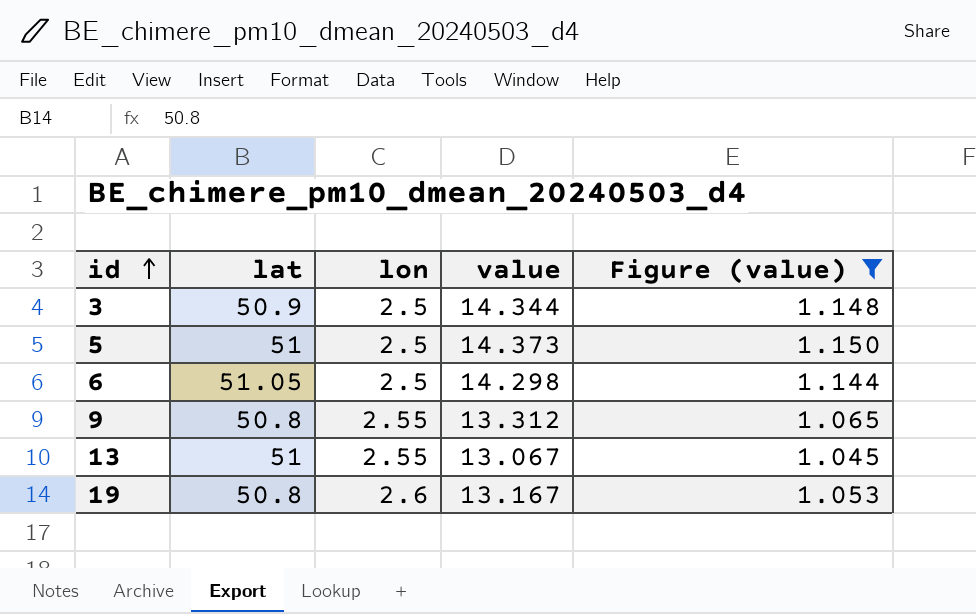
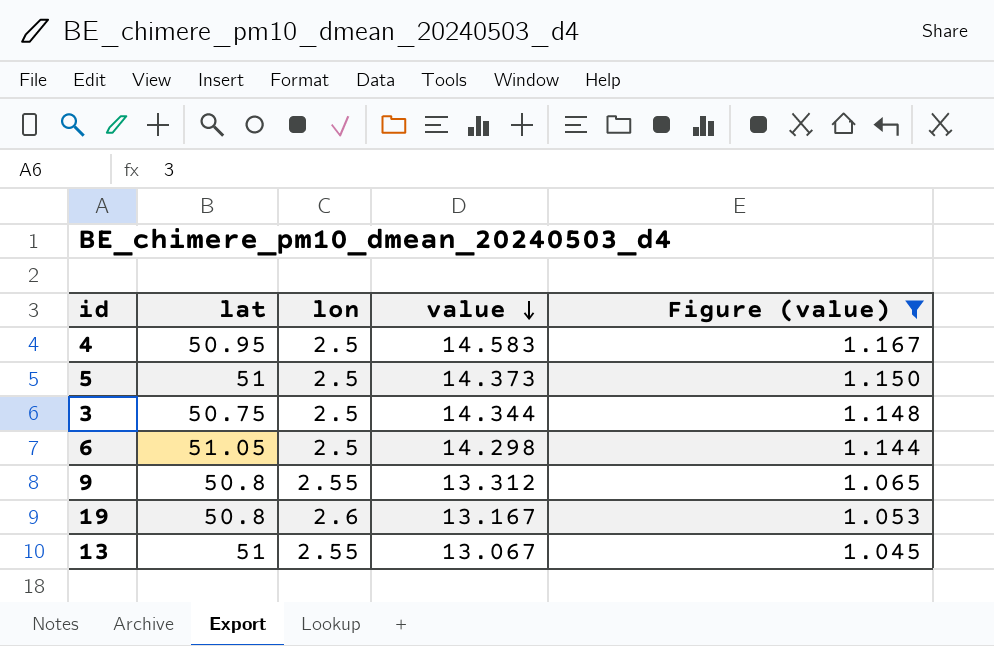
row order: id ascending -> value descending
row 4: none -> 50.95 | 2.5 | 14.583 | 1.167
3 | lat: 50.9 -> 50.75

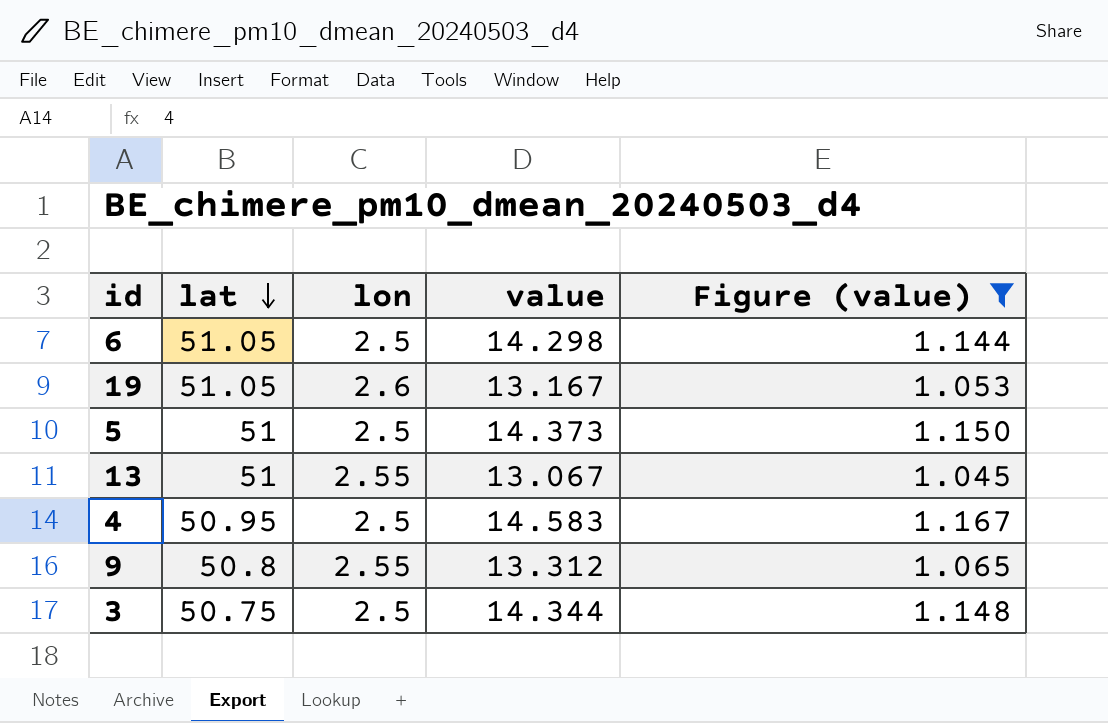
row order: value descending -> lat descending
19 | lat: 50.8 -> 51.05

